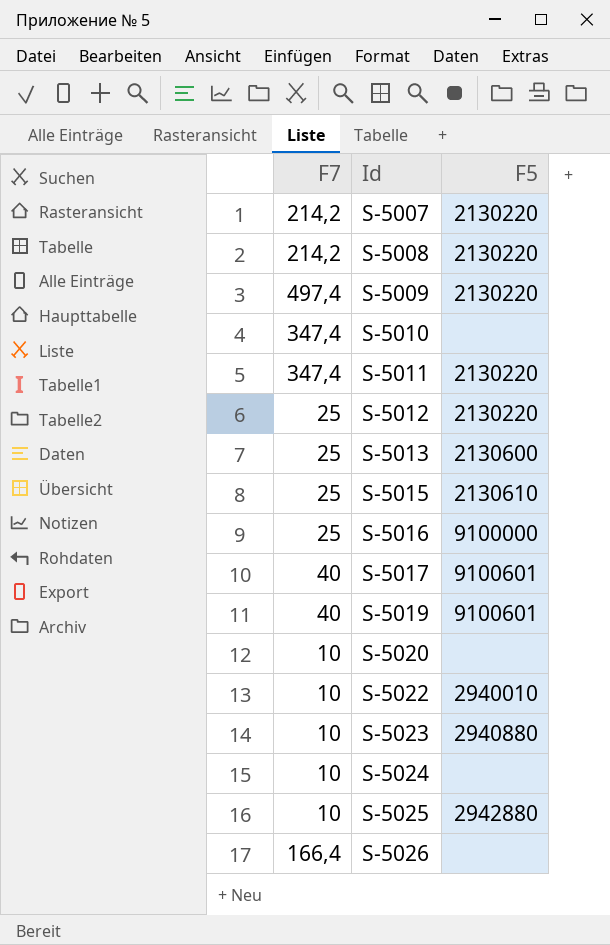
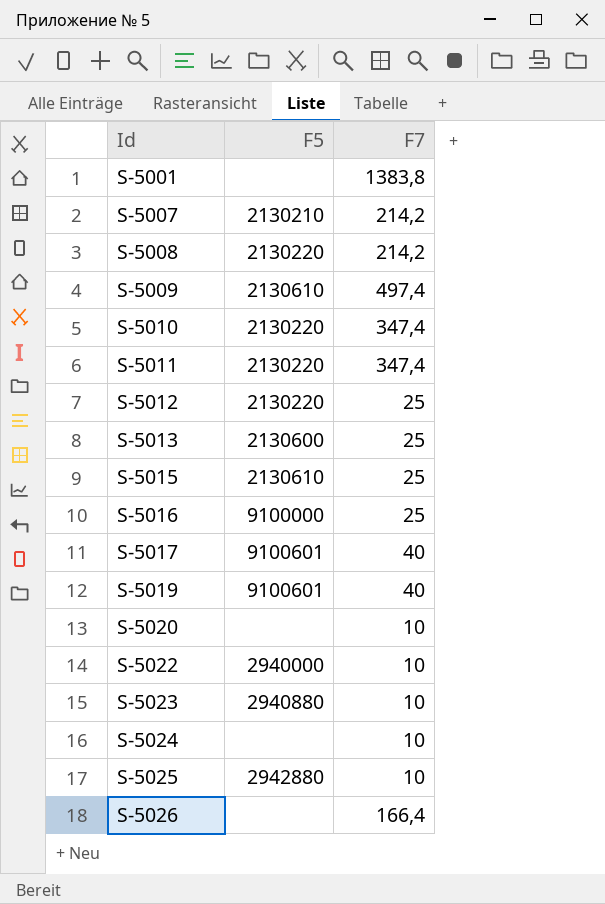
column F7 | position: 1 -> 3
row S-5001: none -> none | 1383,8
S-5007 | F5: 2130220 -> 2130210
S-5009 | F5: 2130220 -> 2130610
S-5010 | F5: none -> 2130220
S-5022 | F5: 2940010 -> 2940000

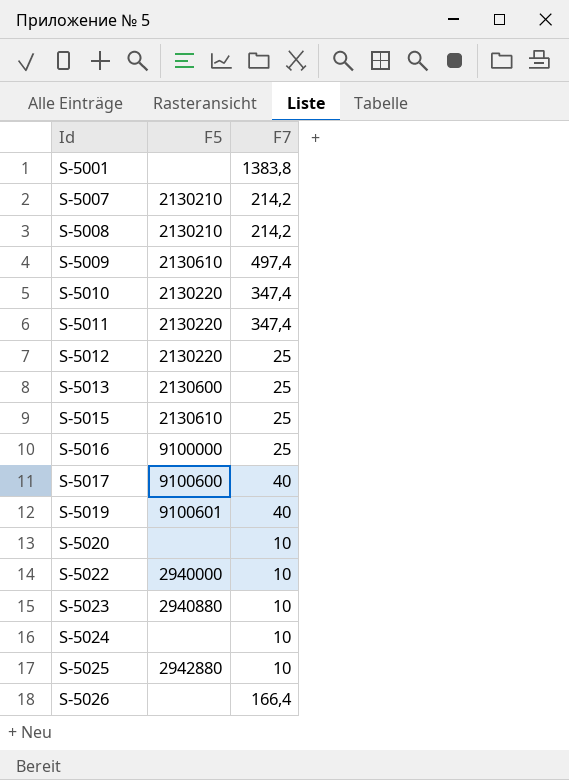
S-5008 | F5: 2130220 -> 2130210
S-5017 | F5: 9100601 -> 9100600

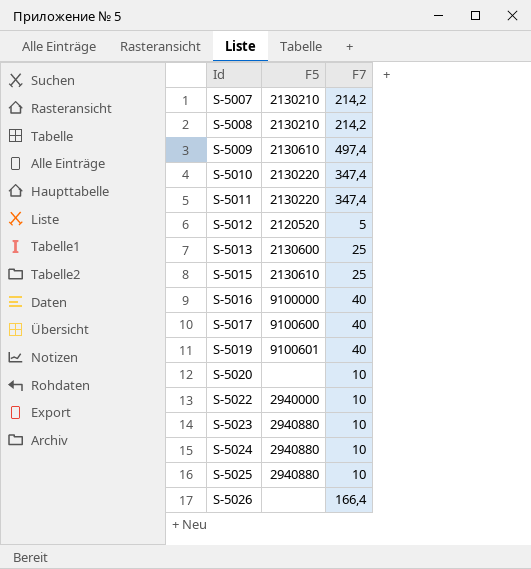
row S-5001: none | 1383,8 -> none
S-5012 | F5: 2130220 -> 2120520
S-5012 | F7: 25 -> 5
S-5016 | F7: 25 -> 40
S-5024 | F5: none -> 2940880
S-5025 | F5: 2942880 -> 2940880

